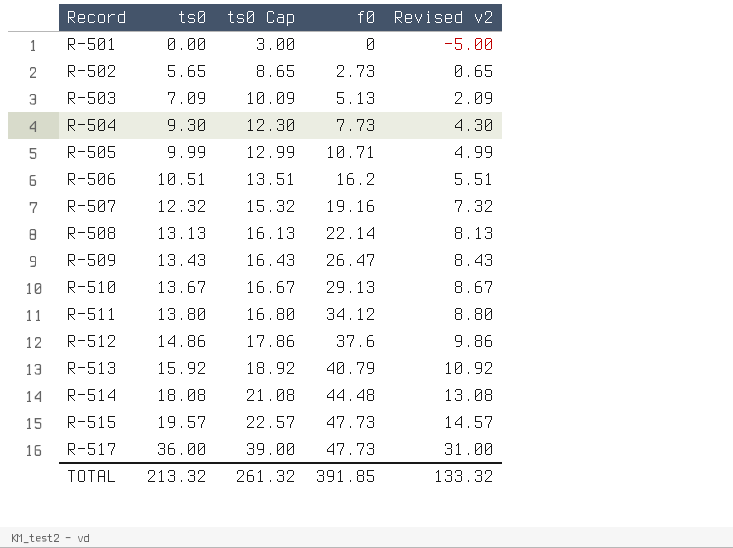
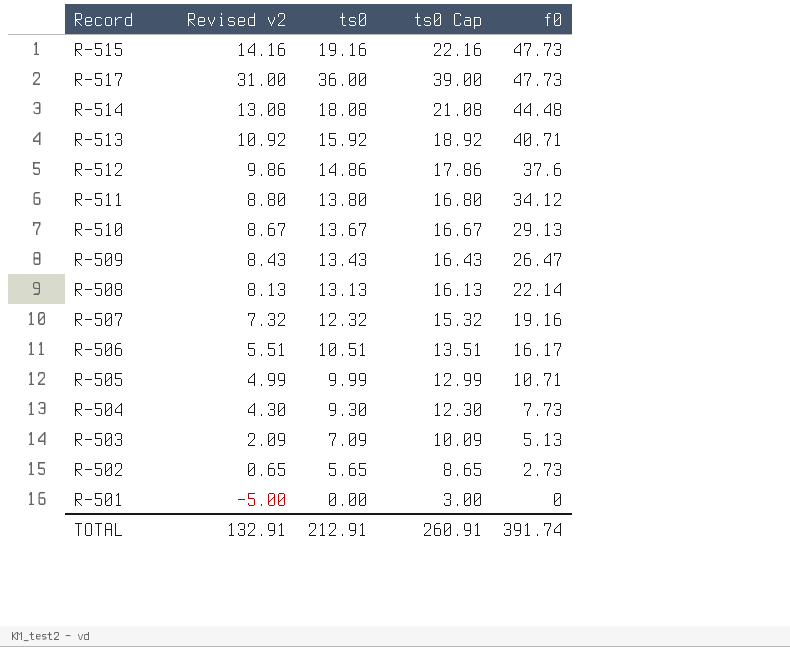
row order: Record ascending -> f0 descending
column Revised v2 | position: 5 -> 2
R-515 | Revised v2: 14.57 -> 14.16
R-515 | ts0: 19.57 -> 19.16
R-515 | ts0 Cap: 22.57 -> 22.16
R-513 | f0: 40.79 -> 40.71
R-506 | f0: 16.2 -> 16.17
TOTAL | Revised v2: 133.32 -> 132.91
TOTAL | ts0: 213.32 -> 212.91
TOTAL | ts0 Cap: 261.32 -> 260.91
TOTAL | f0: 391.85 -> 391.74

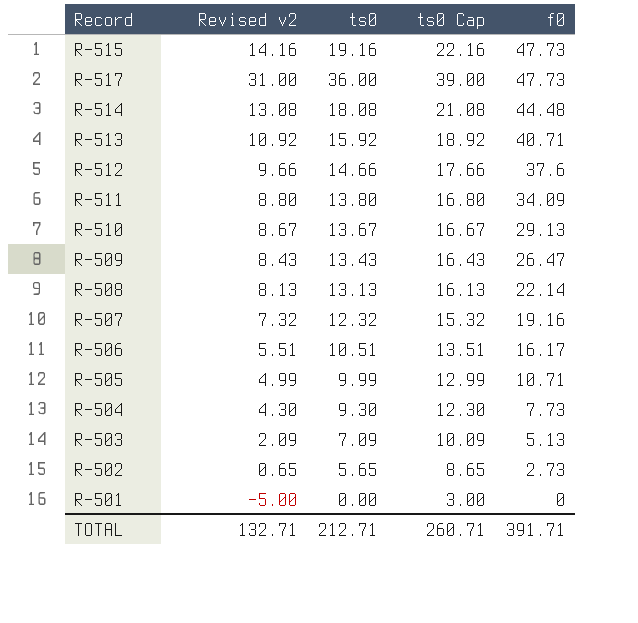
R-512 | Revised v2: 9.86 -> 9.66
R-512 | ts0: 14.86 -> 14.66
R-512 | ts0 Cap: 17.86 -> 17.66
R-511 | f0: 34.12 -> 34.09
TOTAL | Revised v2: 132.91 -> 132.71
TOTAL | ts0: 212.91 -> 212.71
TOTAL | ts0 Cap: 260.91 -> 260.71
TOTAL | f0: 391.74 -> 391.71

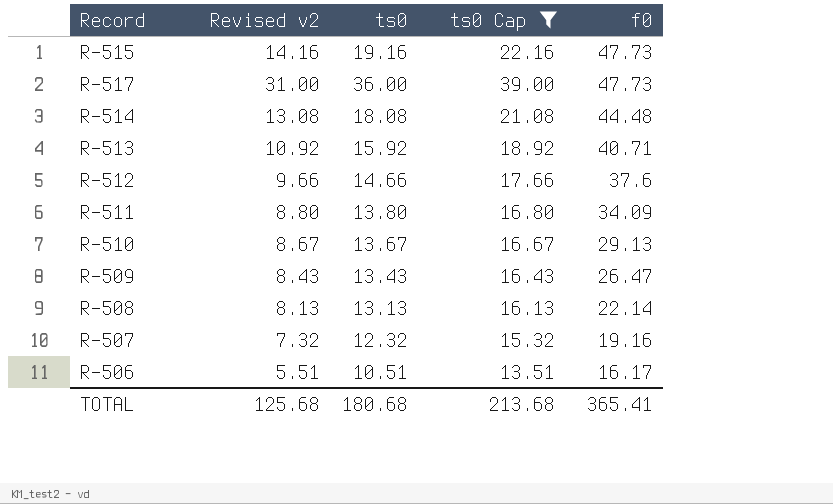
filter: none -> ts0 Cap >= 13.51
TOTAL | Revised v2: 132.71 -> 125.68
TOTAL | ts0: 212.71 -> 180.68
TOTAL | ts0 Cap: 260.71 -> 213.68
TOTAL | f0: 391.71 -> 365.41

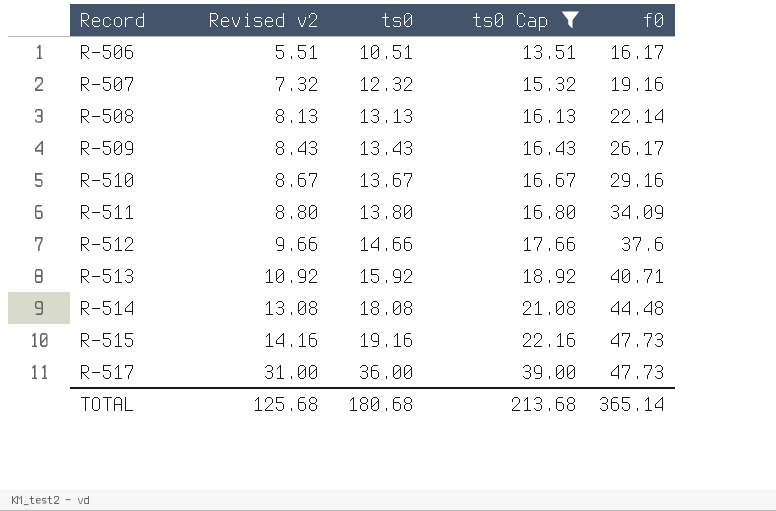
row order: f0 descending -> Record ascending
R-509 | f0: 26.47 -> 26.17
R-510 | f0: 29.13 -> 29.16
TOTAL | f0: 365.41 -> 365.14

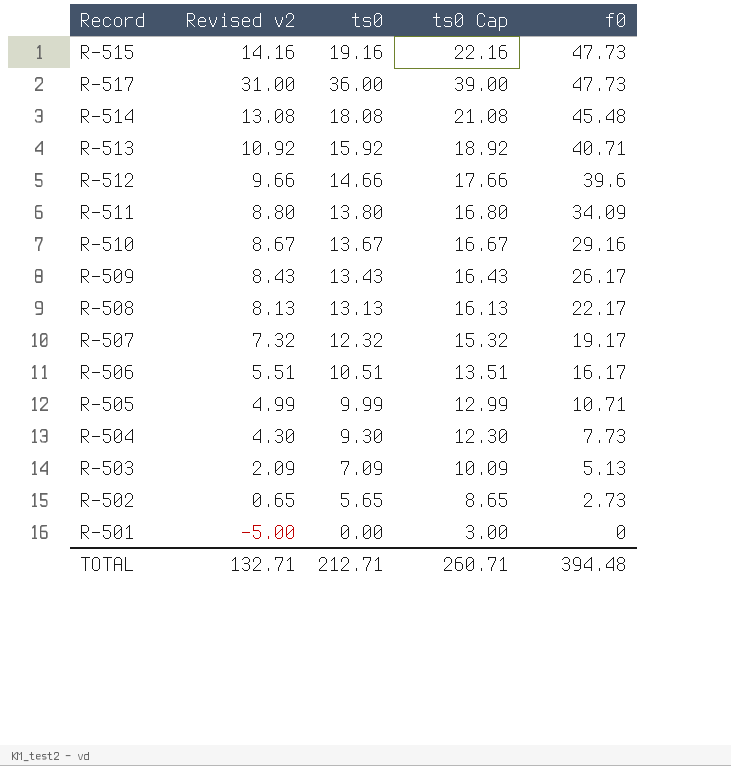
filter: ts0 Cap >= 13.51 -> none
row order: Record ascending -> f0 descending
R-514 | f0: 44.48 -> 45.48
R-512 | f0: 37.6 -> 39.6
R-508 | f0: 22.14 -> 22.17
R-507 | f0: 19.16 -> 19.17
TOTAL | Revised v2: 125.68 -> 132.71
TOTAL | ts0: 180.68 -> 212.71
TOTAL | ts0 Cap: 213.68 -> 260.71
TOTAL | f0: 365.14 -> 394.48

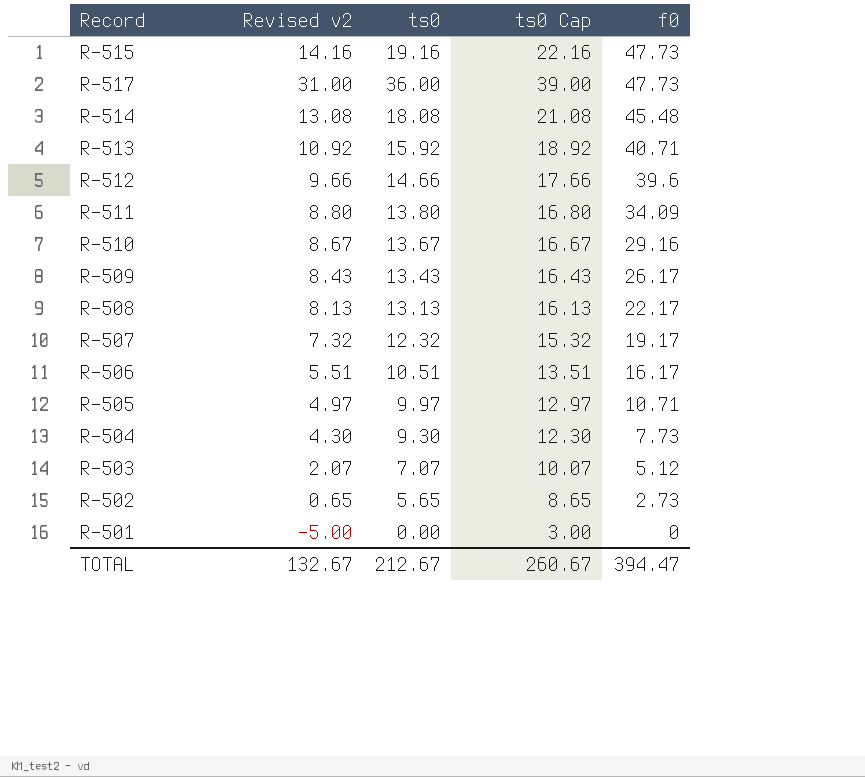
R-505 | Revised v2: 4.99 -> 4.97
R-505 | ts0: 9.99 -> 9.97
R-505 | ts0 Cap: 12.99 -> 12.97
R-503 | Revised v2: 2.09 -> 2.07
R-503 | ts0: 7.09 -> 7.07
R-503 | ts0 Cap: 10.09 -> 10.07
R-503 | f0: 5.13 -> 5.12
TOTAL | Revised v2: 132.71 -> 132.67
TOTAL | ts0: 212.71 -> 212.67
TOTAL | ts0 Cap: 260.71 -> 260.67
TOTAL | f0: 394.48 -> 394.47

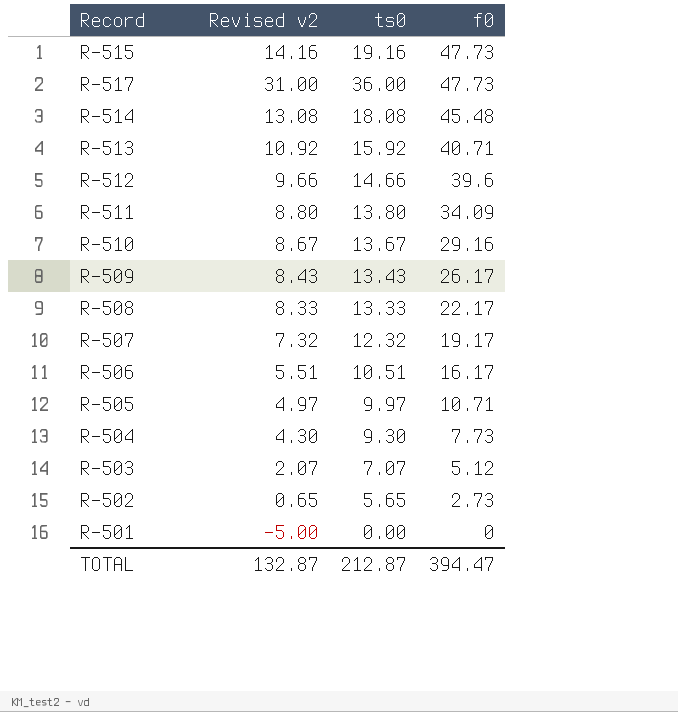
column ts0 Cap | formula: [ts0] + 3 -> none
R-508 | Revised v2: 8.13 -> 8.33
R-508 | ts0: 13.13 -> 13.33
TOTAL | Revised v2: 132.67 -> 132.87
TOTAL | ts0: 212.67 -> 212.87

